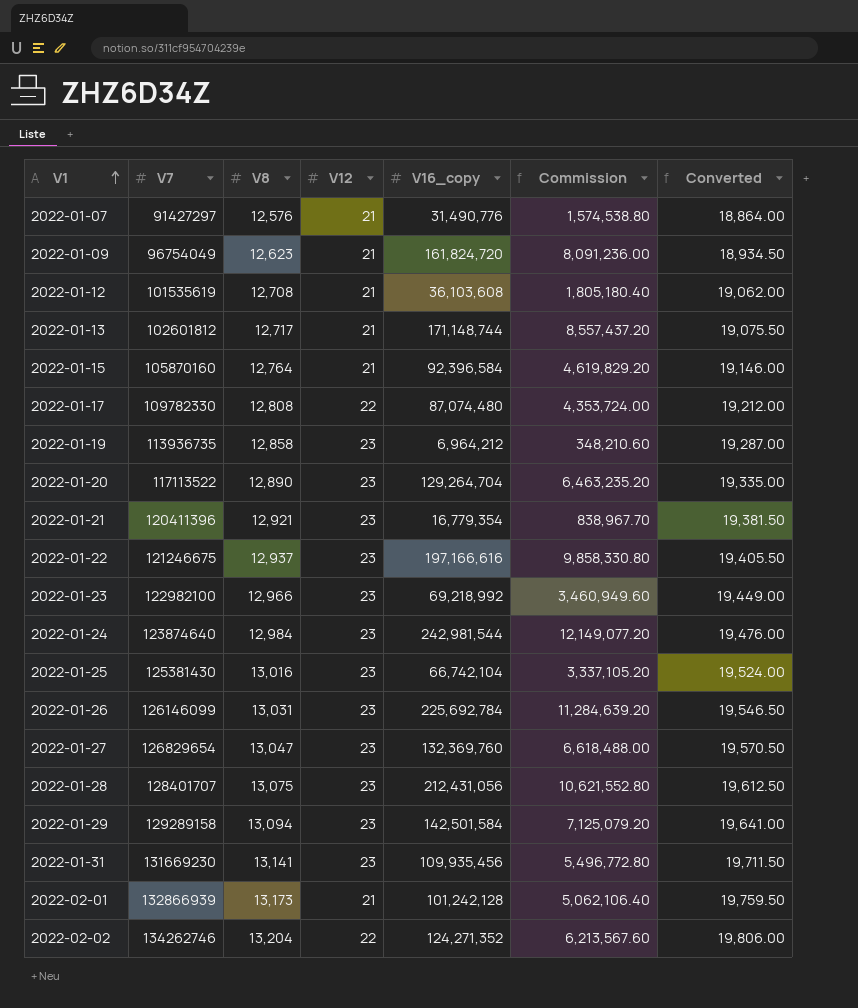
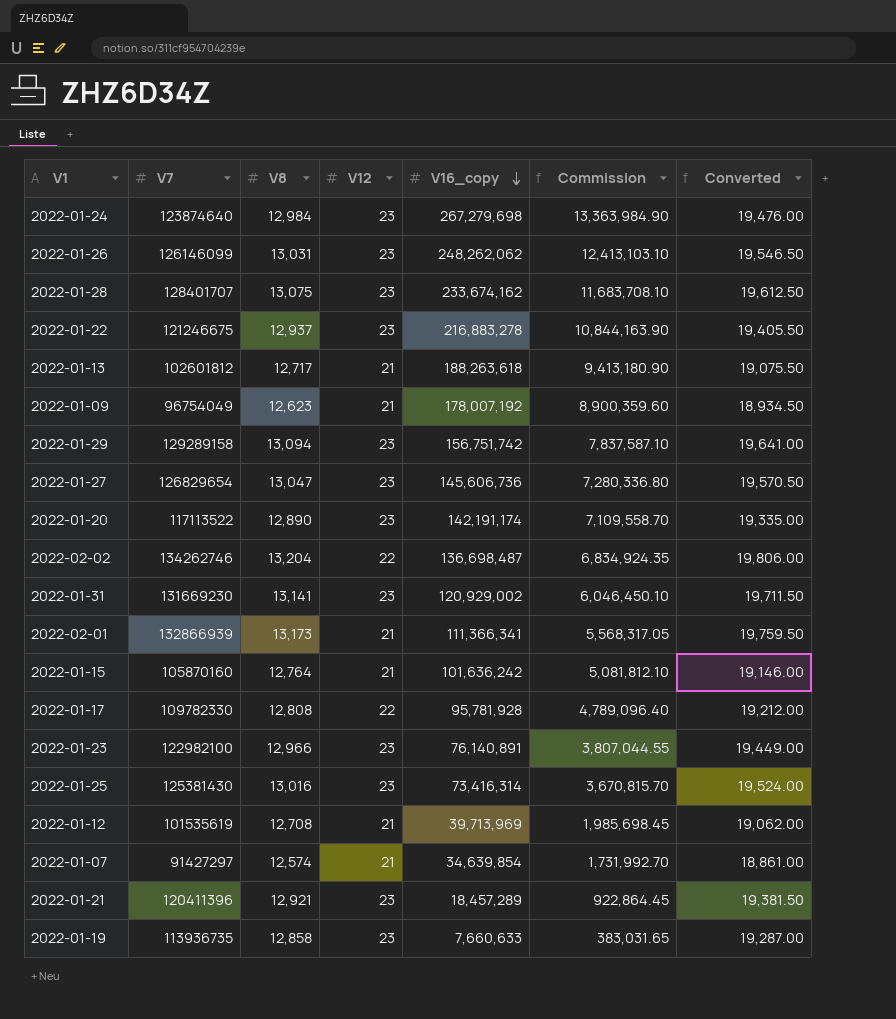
row order: V1 ascending -> V16_copy descending
2022-01-24 | V16_copy: 242,981,544 -> 267,279,698
2022-01-24 | Commission: 12,149,077.20 -> 13,363,984.90
2022-01-26 | V16_copy: 225,692,784 -> 248,262,062
2022-01-26 | Commission: 11,284,639.20 -> 12,413,103.10
2022-01-28 | V16_copy: 212,431,056 -> 233,674,162
2022-01-28 | Commission: 10,621,552.80 -> 11,683,708.10
2022-01-22 | V16_copy: 197,166,616 -> 216,883,278
2022-01-22 | Commission: 9,858,330.80 -> 10,844,163.90
2022-01-13 | V16_copy: 171,148,744 -> 188,263,618
2022-01-13 | Commission: 8,557,437.20 -> 9,413,180.90
2022-01-09 | V16_copy: 161,824,720 -> 178,007,192
2022-01-09 | Commission: 8,091,236.00 -> 8,900,359.60
2022-01-29 | V16_copy: 142,501,584 -> 156,751,742
2022-01-29 | Commission: 7,125,079.20 -> 7,837,587.10
2022-01-27 | V16_copy: 132,369,760 -> 145,606,736
2022-01-27 | Commission: 6,618,488.00 -> 7,280,336.80
2022-01-20 | V16_copy: 129,264,704 -> 142,191,174
2022-01-20 | Commission: 6,463,235.20 -> 7,109,558.70
2022-02-02 | V16_copy: 124,271,352 -> 136,698,487
2022-02-02 | Commission: 6,213,567.60 -> 6,834,924.35
2022-01-31 | V16_copy: 109,935,456 -> 120,929,002
2022-01-31 | Commission: 5,496,772.80 -> 6,046,450.10
2022-02-01 | V16_copy: 101,242,128 -> 111,366,341
2022-02-01 | Commission: 5,062,106.40 -> 5,568,317.05
2022-01-15 | V16_copy: 92,396,584 -> 101,636,242
2022-01-15 | Commission: 4,619,829.20 -> 5,081,812.10
2022-01-17 | V16_copy: 87,074,480 -> 95,781,928
2022-01-17 | Commission: 4,353,724.00 -> 4,789,096.40
2022-01-23 | V16_copy: 69,218,992 -> 76,140,891
2022-01-23 | Commission: 3,460,949.60 -> 3,807,044.55
2022-01-25 | V16_copy: 66,742,104 -> 73,416,314
2022-01-25 | Commission: 3,337,105.20 -> 3,670,815.70
2022-01-12 | V16_copy: 36,103,608 -> 39,713,969
2022-01-12 | Commission: 1,805,180.40 -> 1,985,698.45
2022-01-07 | V8: 12,576 -> 12,574
2022-01-07 | V16_copy: 31,490,776 -> 34,639,854
2022-01-07 | Commission: 1,574,538.80 -> 1,731,992.70
2022-01-07 | Converted: 18,864.00 -> 18,861.00
2022-01-21 | V16_copy: 16,779,354 -> 18,457,289
2022-01-21 | Commission: 838,967.70 -> 922,864.45
2022-01-19 | V16_copy: 6,964,212 -> 7,660,633
2022-01-19 | Commission: 348,210.60 -> 383,031.65

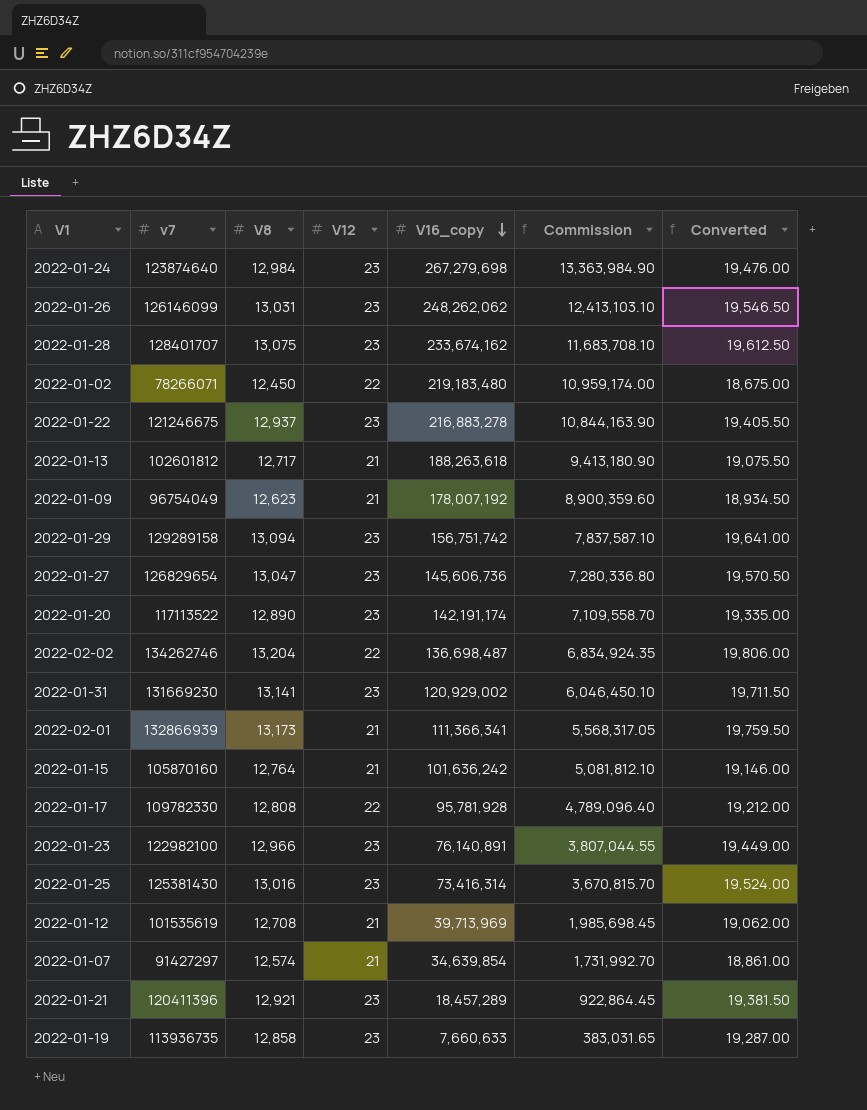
column name: V7 -> v7
row 2022-01-02: none -> 78266071 | 12,450 | 22 | 219,183,480 | 10,959,174.00 | 18,675.00

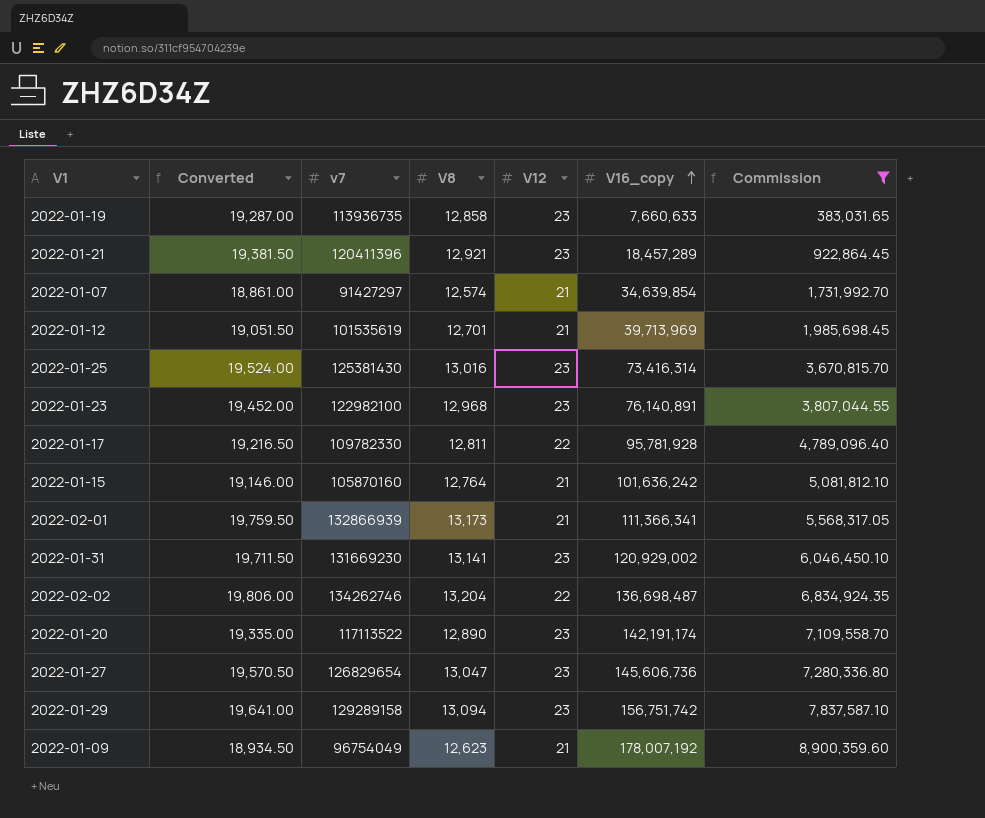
filter: none -> Commission <= 8,900,359.60
row order: V16_copy descending -> V16_copy ascending
column Converted | position: 7 -> 2
2022-01-12 | Converted: 19,062.00 -> 19,051.50
2022-01-12 | V8: 12,708 -> 12,701
2022-01-23 | Converted: 19,449.00 -> 19,452.00
2022-01-23 | V8: 12,966 -> 12,968
2022-01-17 | Converted: 19,212.00 -> 19,216.50
2022-01-17 | V8: 12,808 -> 12,811

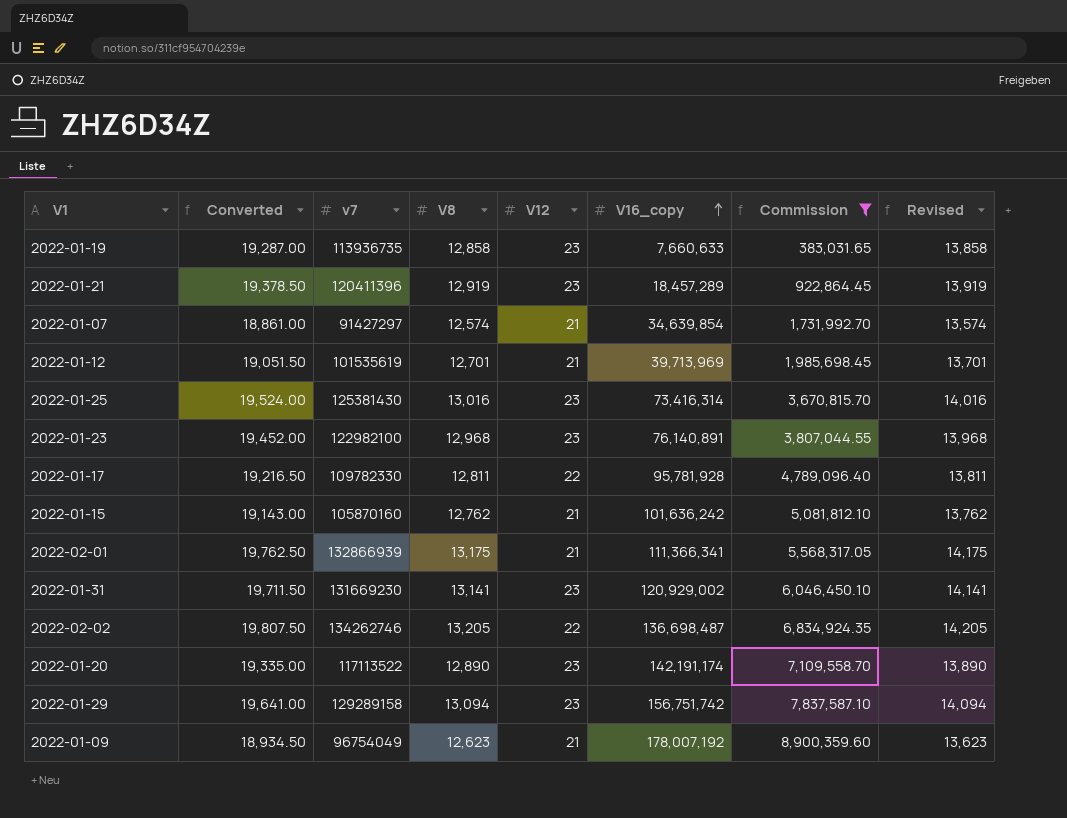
column Revised | formula: none -> [V8] + 1000
row 2022-01-27: 19,570.50 | 126829654 | 13,047 | 23 | 145,606,736 | 7,280,336.80 -> none
2022-01-21 | Converted: 19,381.50 -> 19,378.50
2022-01-21 | V8: 12,921 -> 12,919
2022-01-15 | Converted: 19,146.00 -> 19,143.00
2022-01-15 | V8: 12,764 -> 12,762
2022-02-01 | Converted: 19,759.50 -> 19,762.50
2022-02-01 | V8: 13,173 -> 13,175
2022-02-02 | Converted: 19,806.00 -> 19,807.50
2022-02-02 | V8: 13,204 -> 13,205

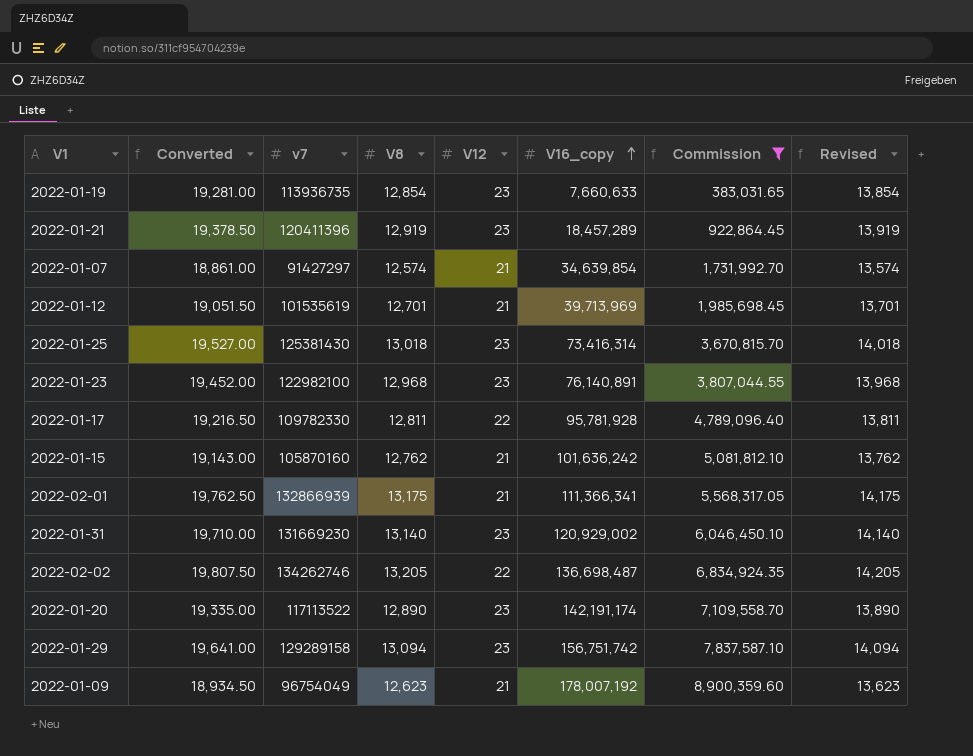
2022-01-19 | Converted: 19,287.00 -> 19,281.00
2022-01-19 | V8: 12,858 -> 12,854
2022-01-19 | Revised: 13,858 -> 13,854
2022-01-25 | Converted: 19,524.00 -> 19,527.00
2022-01-25 | V8: 13,016 -> 13,018
2022-01-25 | Revised: 14,016 -> 14,018
2022-01-31 | Converted: 19,711.50 -> 19,710.00
2022-01-31 | V8: 13,141 -> 13,140
2022-01-31 | Revised: 14,141 -> 14,140

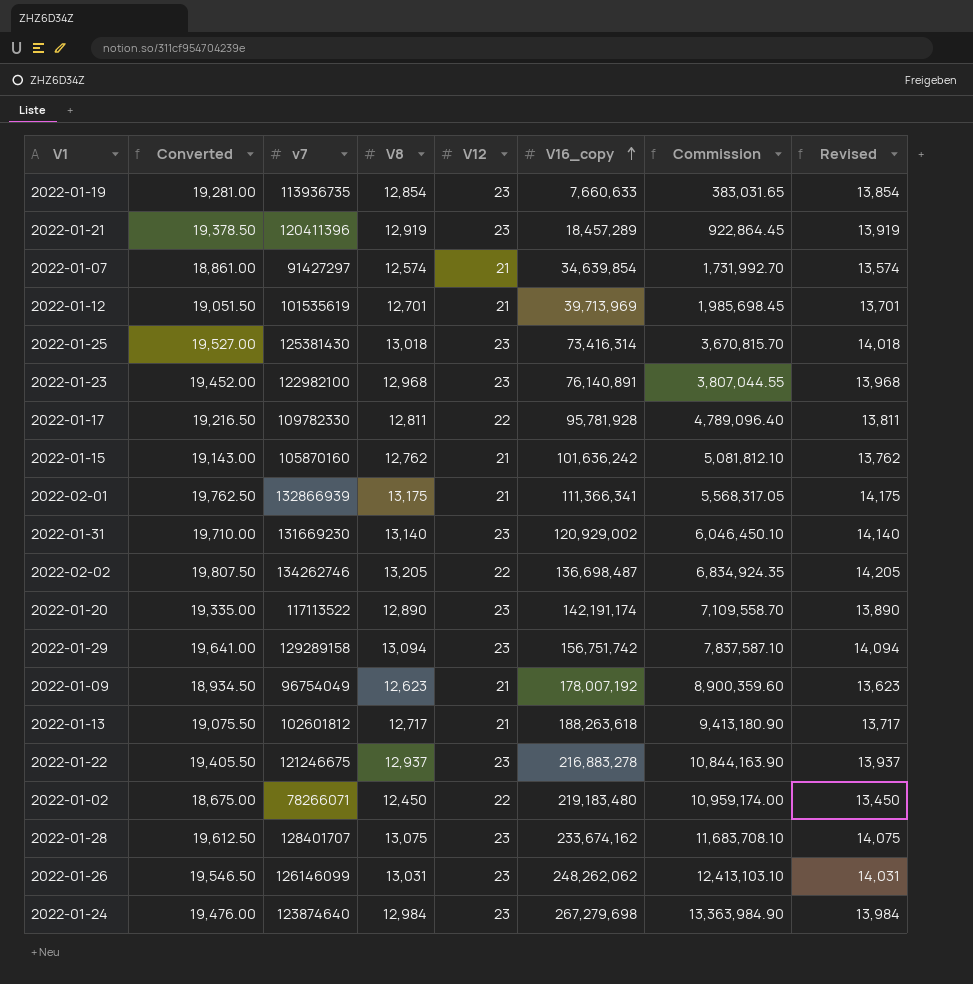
filter: Commission <= 8,900,359.60 -> none

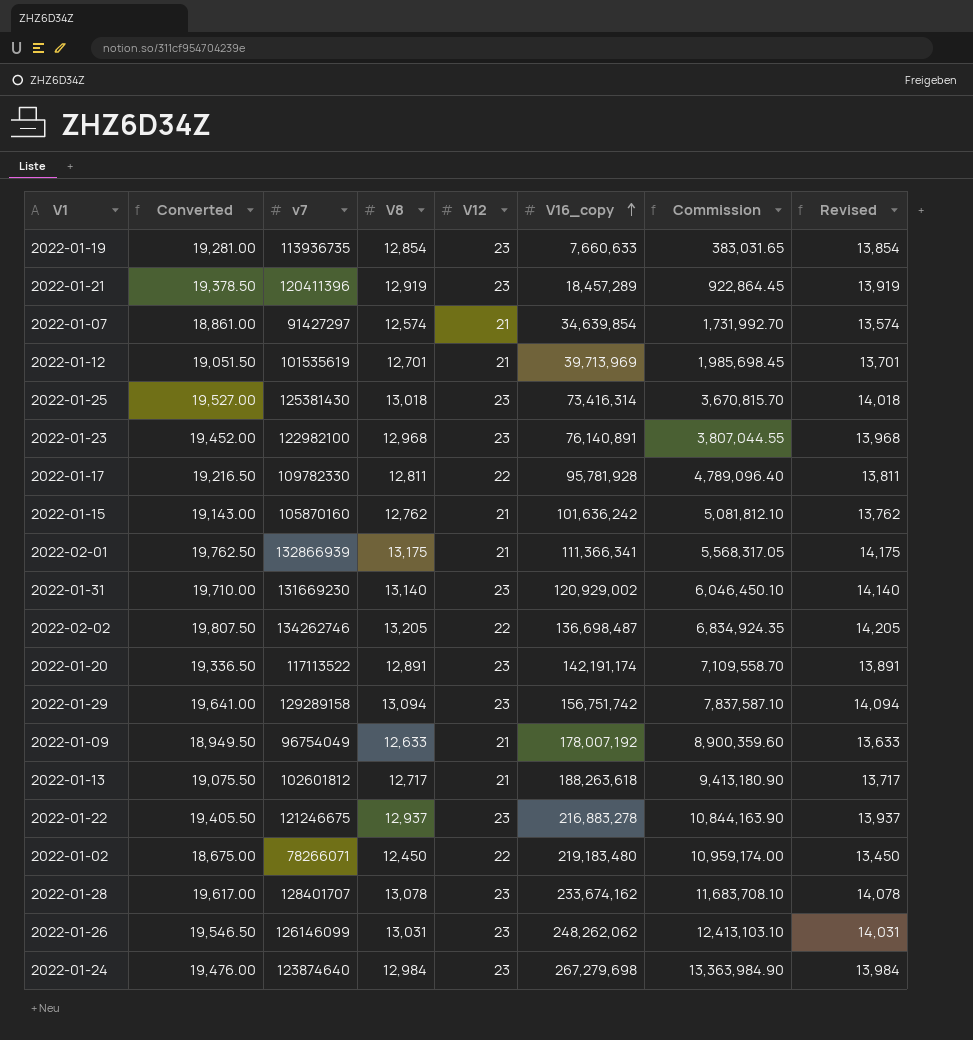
2022-01-20 | Converted: 19,335.00 -> 19,336.50
2022-01-20 | V8: 12,890 -> 12,891
2022-01-20 | Revised: 13,890 -> 13,891
2022-01-09 | Converted: 18,934.50 -> 18,949.50
2022-01-09 | V8: 12,623 -> 12,633
2022-01-09 | Revised: 13,623 -> 13,633
2022-01-28 | Converted: 19,612.50 -> 19,617.00
2022-01-28 | V8: 13,075 -> 13,078
2022-01-28 | Revised: 14,075 -> 14,078

